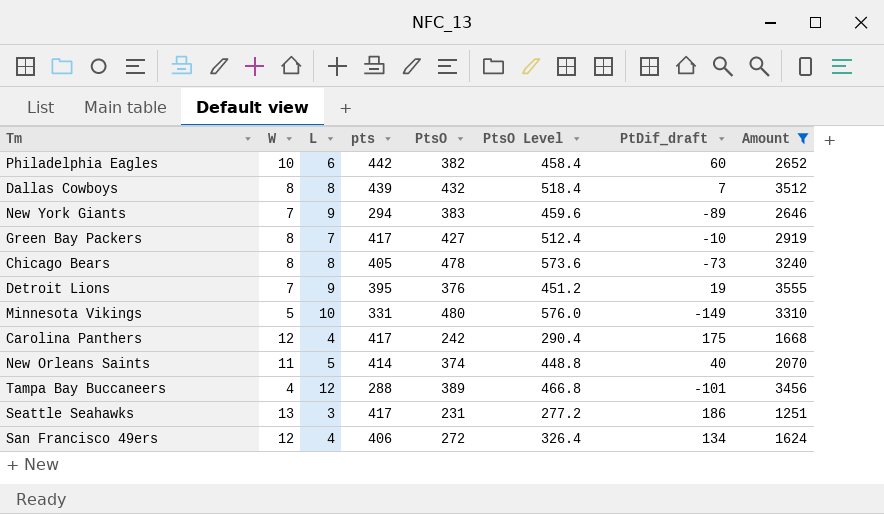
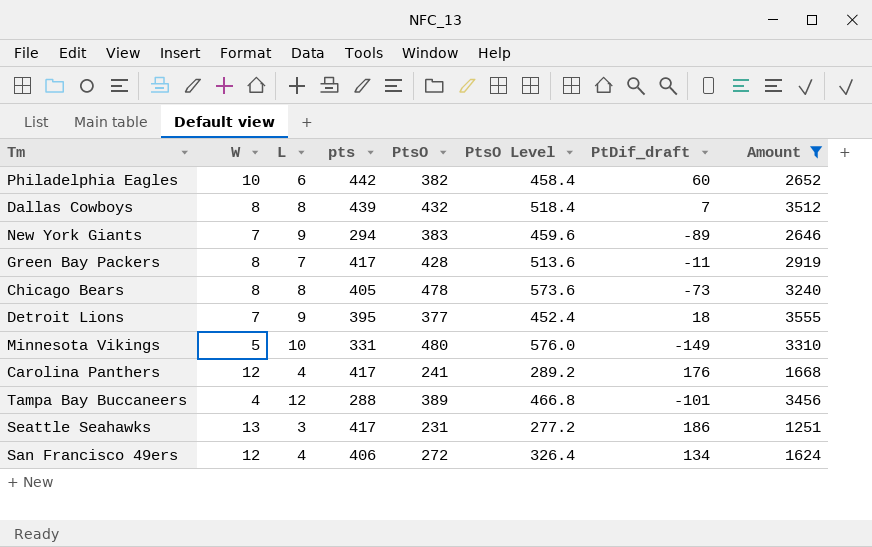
row New Orleans Saints: 11 | 5 | 414 | 374 | 448.8 | 40 | 2070 -> none
Green Bay Packers | PtsO: 427 -> 428
Green Bay Packers | PtsO Level: 512.4 -> 513.6
Green Bay Packers | PtDif_draft: -10 -> -11
Detroit Lions | PtsO: 376 -> 377
Detroit Lions | PtsO Level: 451.2 -> 452.4
Detroit Lions | PtDif_draft: 19 -> 18
Carolina Panthers | PtsO: 242 -> 241
Carolina Panthers | PtsO Level: 290.4 -> 289.2
Carolina Panthers | PtDif_draft: 175 -> 176

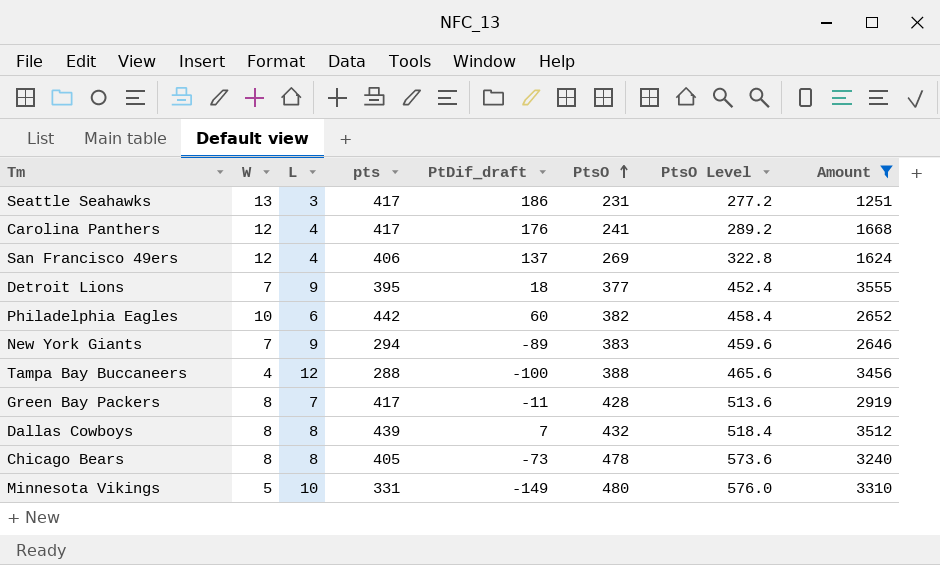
row order: none -> PtsO ascending
column PtDif_draft | position: 7 -> 5
San Francisco 49ers | PtDif_draft: 134 -> 137
San Francisco 49ers | PtsO: 272 -> 269
San Francisco 49ers | PtsO Level: 326.4 -> 322.8
Tampa Bay Buccaneers | PtDif_draft: -101 -> -100
Tampa Bay Buccaneers | PtsO: 389 -> 388
Tampa Bay Buccaneers | PtsO Level: 466.8 -> 465.6

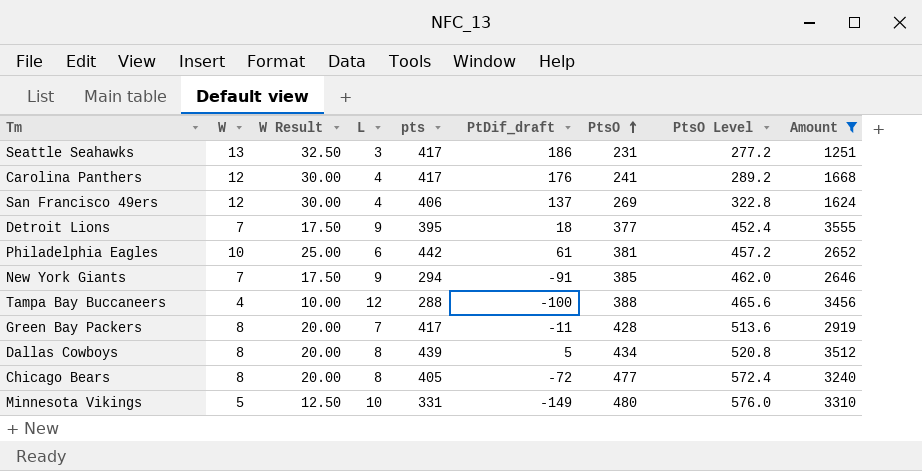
column W Result | formula: none -> [W] * 2.5
Philadelphia Eagles | PtDif_draft: 60 -> 61
Philadelphia Eagles | PtsO: 382 -> 381
Philadelphia Eagles | PtsO Level: 458.4 -> 457.2
New York Giants | PtDif_draft: -89 -> -91
New York Giants | PtsO: 383 -> 385
New York Giants | PtsO Level: 459.6 -> 462.0
Dallas Cowboys | PtDif_draft: 7 -> 5
Dallas Cowboys | PtsO: 432 -> 434
Dallas Cowboys | PtsO Level: 518.4 -> 520.8
Chicago Bears | PtDif_draft: -73 -> -72
Chicago Bears | PtsO: 478 -> 477
Chicago Bears | PtsO Level: 573.6 -> 572.4

